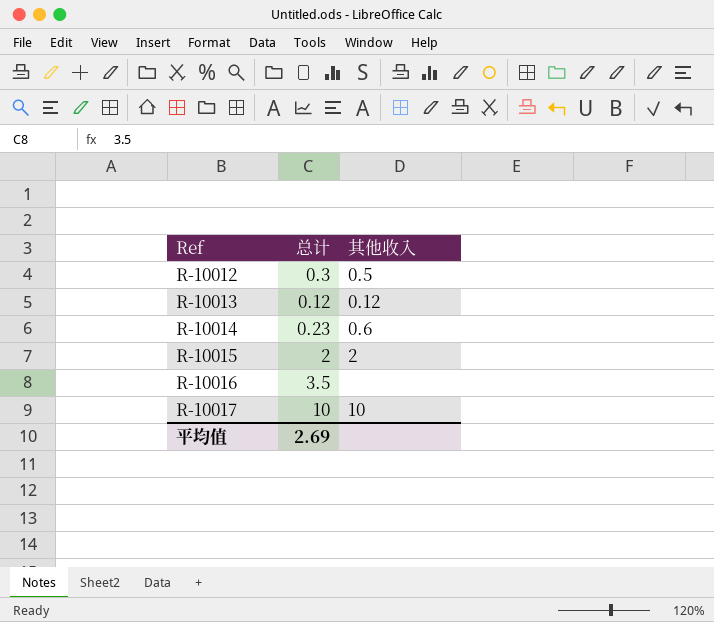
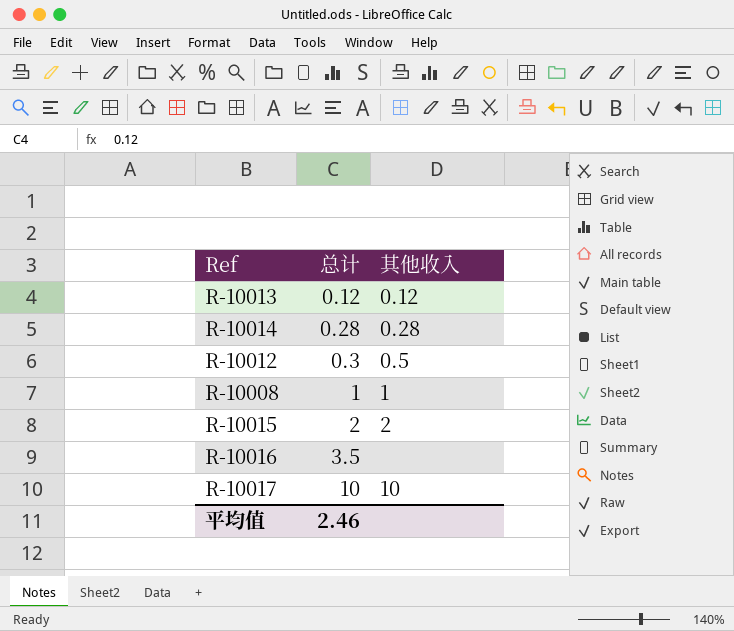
row order: Ref ascending -> 总计 ascending
R-10014 | 总计: 0.23 -> 0.28
R-10014 | 其他收入: 0.6 -> 0.28
row R-10008: none -> 1 | 1
平均值 | 总计: 2.69 -> 2.46

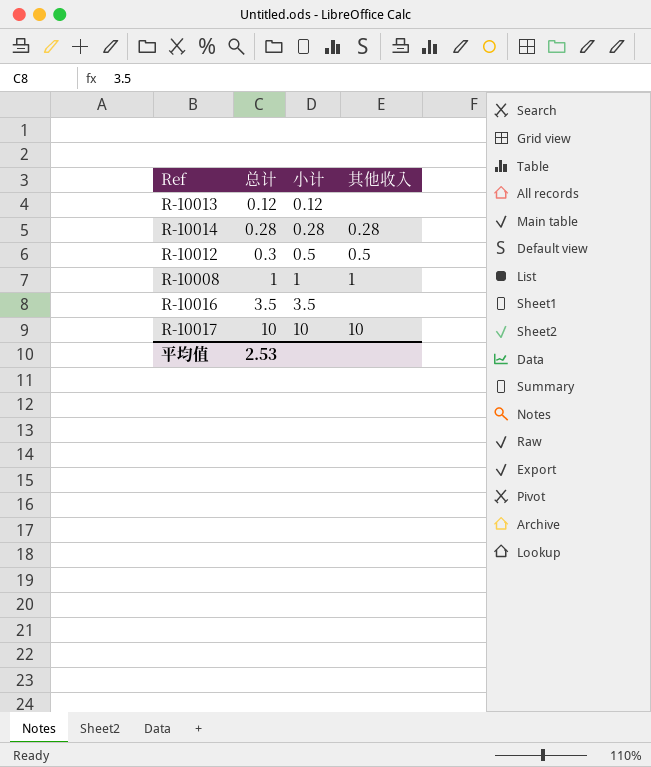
column 小计 | position: none -> 3
row R-10015: 2 | 2 -> none
R-10013 | 其他收入: 0.12 -> none
平均值 | 总计: 2.46 -> 2.53

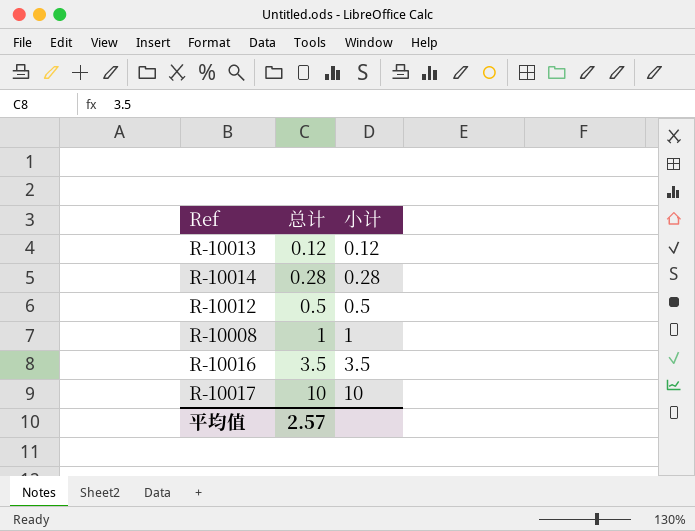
column 其他收入 | position: 4 -> none
R-10012 | 总计: 0.3 -> 0.5
平均值 | 总计: 2.53 -> 2.57

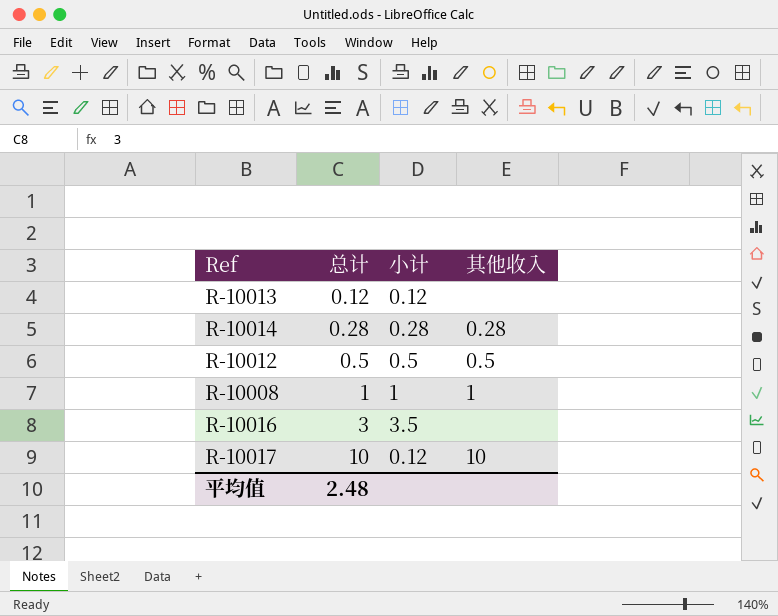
column 其他收入 | position: none -> 4
R-10016 | 总计: 3.5 -> 3
R-10017 | 小计: 10 -> 0.12
平均值 | 总计: 2.57 -> 2.48

